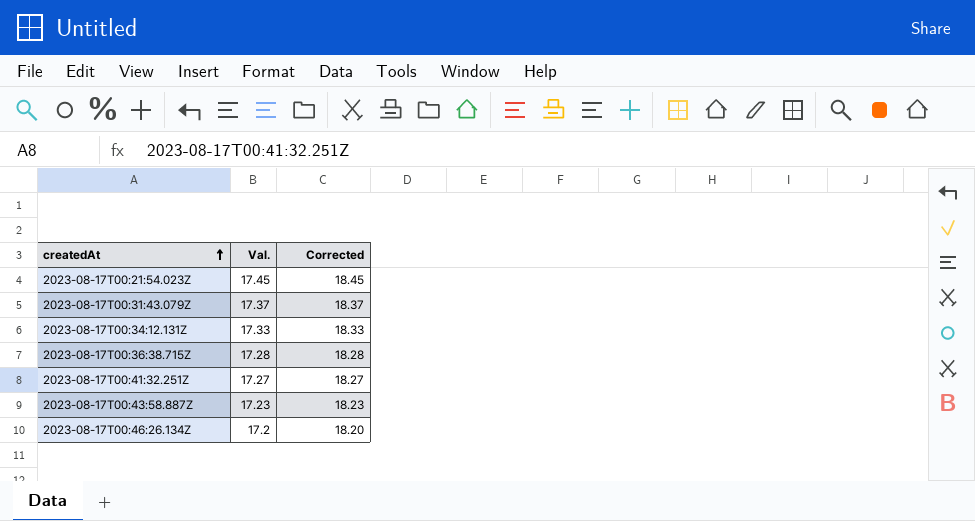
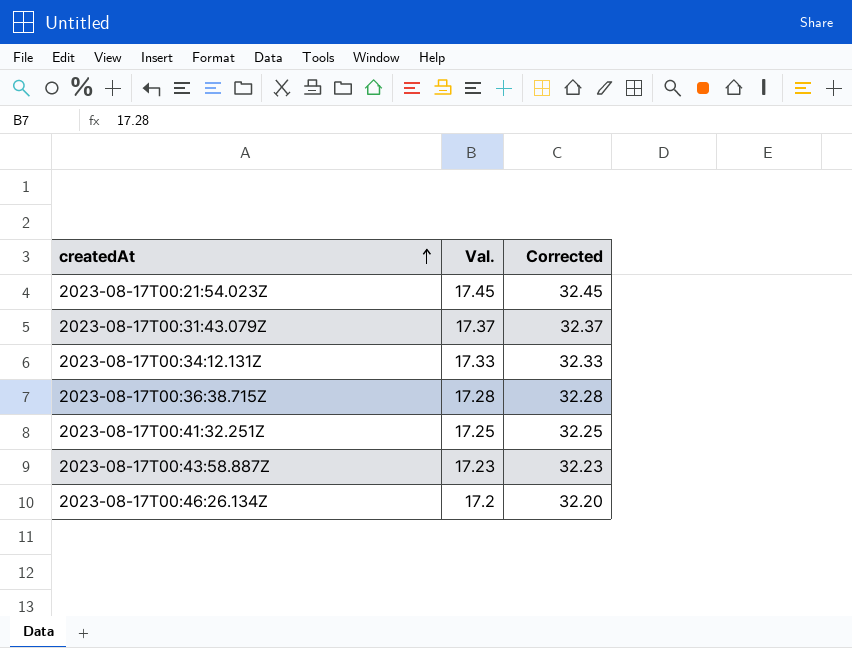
column Corrected | formula: [Val.] + 1 -> [Val.] + 15
2023-08-17T00:41:32.251Z | Val.: 17.27 -> 17.25

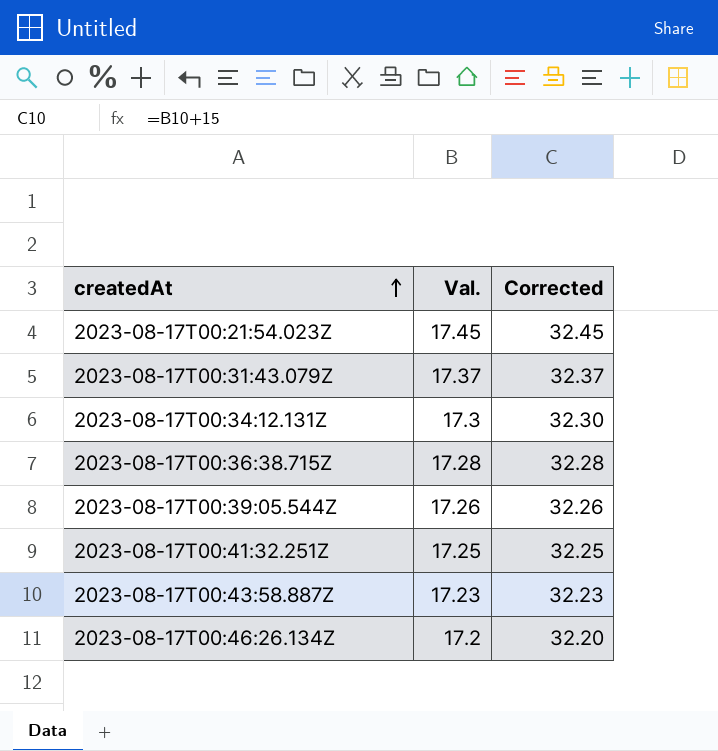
2023-08-17T00:34:12.131Z | Val.: 17.33 -> 17.3
2023-08-17T00:34:12.131Z | Corrected: 32.33 -> 32.30
row 2023-08-17T00:39:05.544Z: none -> 17.26 | 32.26

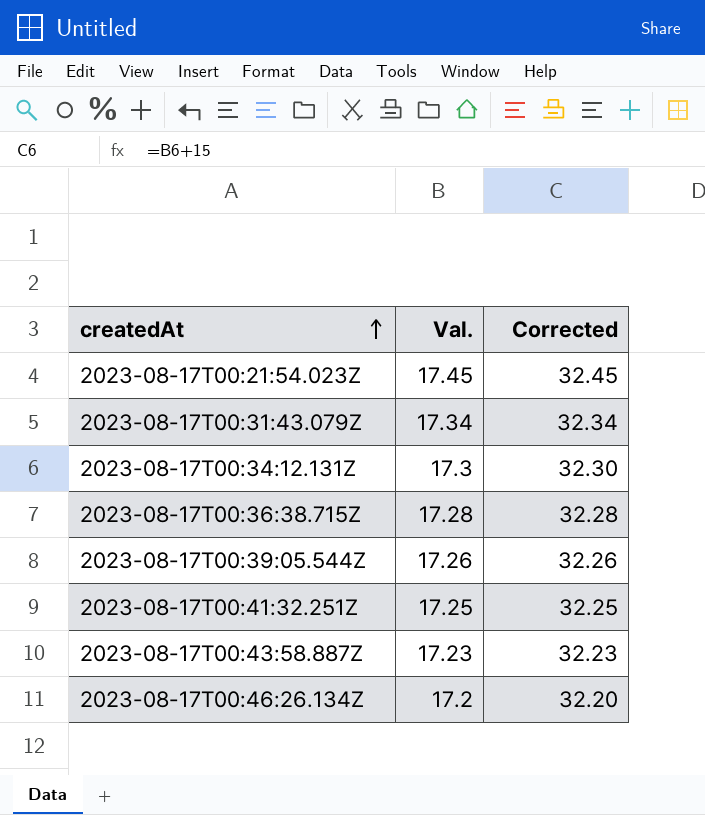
2023-08-17T00:31:43.079Z | Val.: 17.37 -> 17.34
2023-08-17T00:31:43.079Z | Corrected: 32.37 -> 32.34

